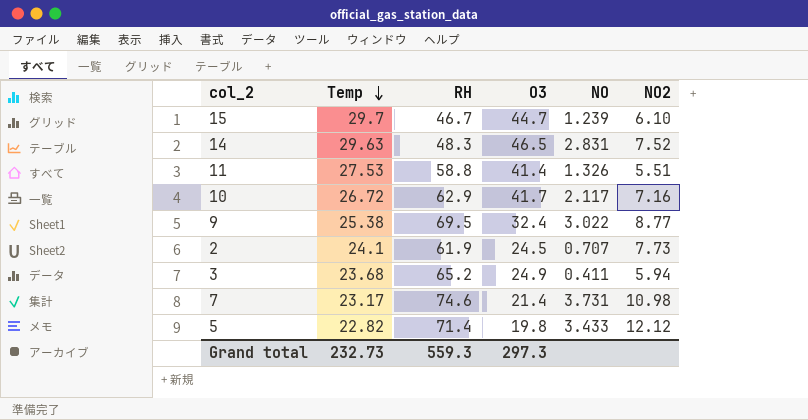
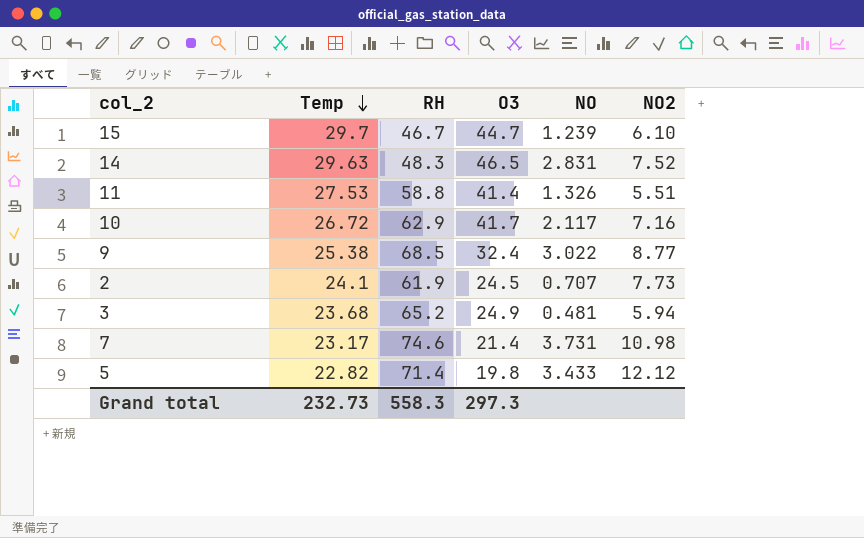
9 | RH: 69.5 -> 68.5
3 | NO: 0.411 -> 0.481
Grand total | RH: 559.3 -> 558.3

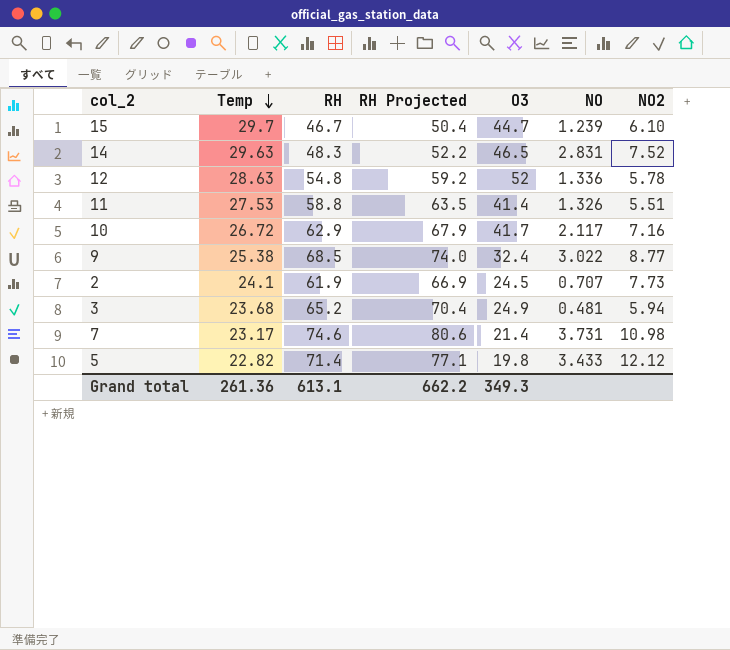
column RH Projected | formula: none -> [RH] * 1.08
row 12: none -> 28.63 | 54.8 | 59.2 | 52 | 1.336 | 5.78
Grand total | Temp: 232.73 -> 261.36
Grand total | RH: 558.3 -> 613.1
Grand total | O3: 297.3 -> 349.3

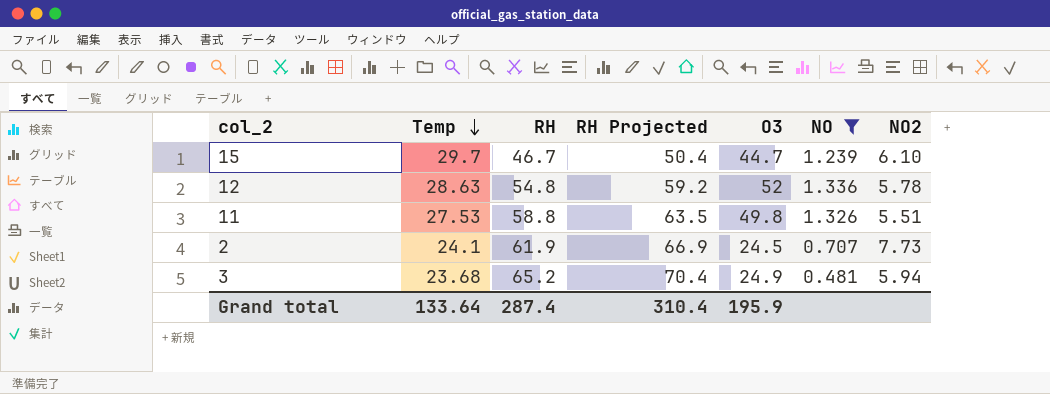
filter: none -> NO <= 1.336
11 | O3: 41.4 -> 49.8
Grand total | Temp: 261.36 -> 133.64
Grand total | RH: 613.1 -> 287.4
Grand total | RH Projected: 662.2 -> 310.4
Grand total | O3: 349.3 -> 195.9

